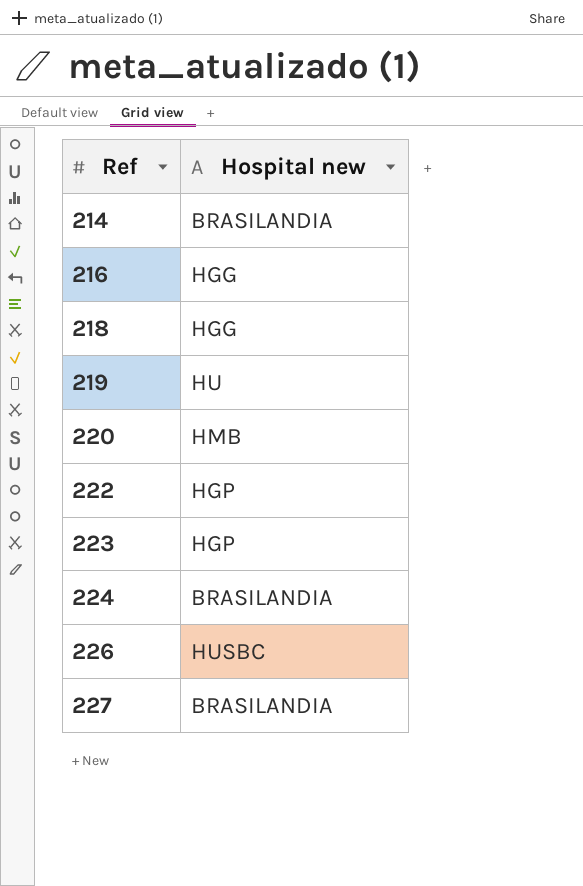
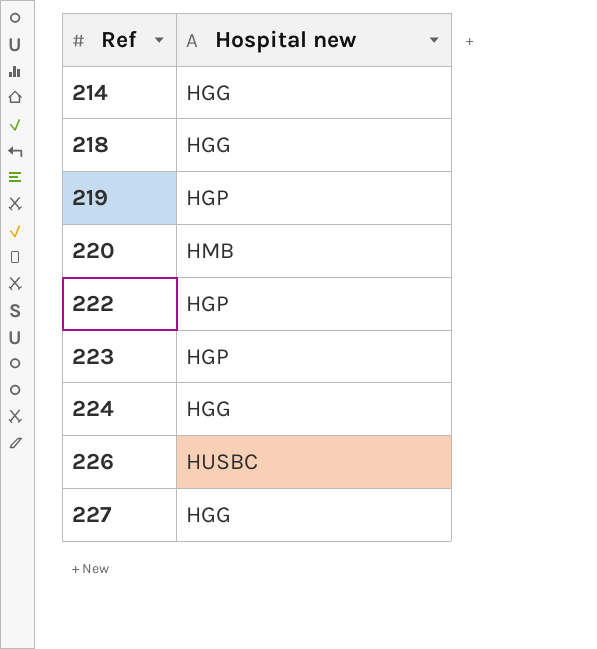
row 216: HGG -> none
214 | Hospital new: BRASILANDIA -> HGG
219 | Hospital new: HU -> HGP
224 | Hospital new: BRASILANDIA -> HGG
227 | Hospital new: BRASILANDIA -> HGG

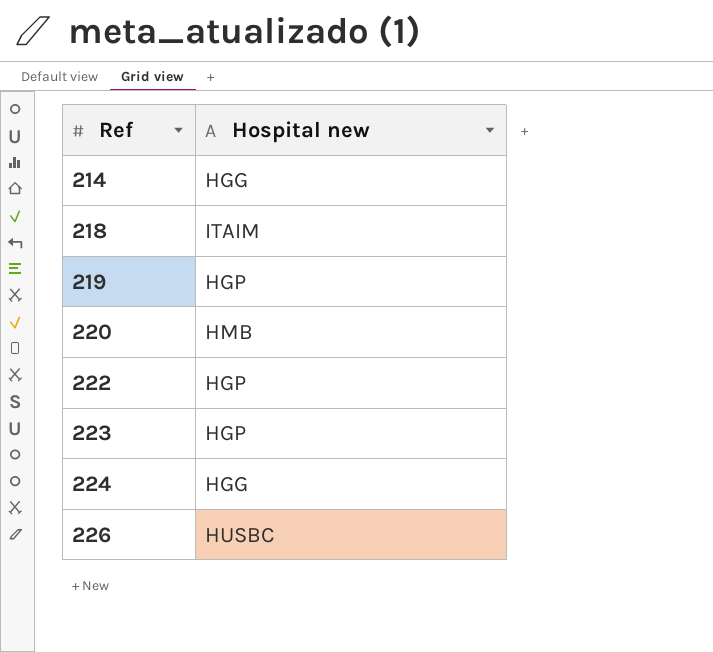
row 227: HGG -> none
218 | Hospital new: HGG -> ITAIM

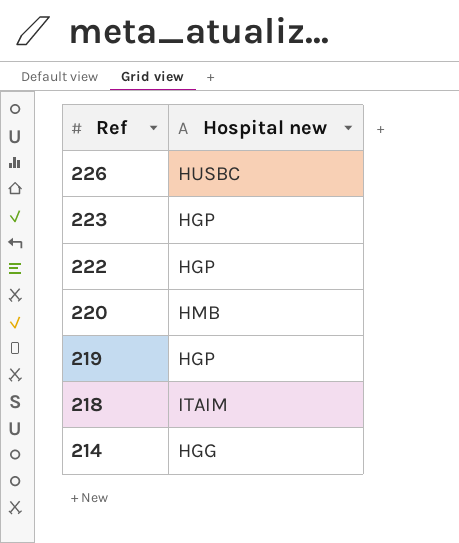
row order: Ref ascending -> Ref descending
row 224: HGG -> none

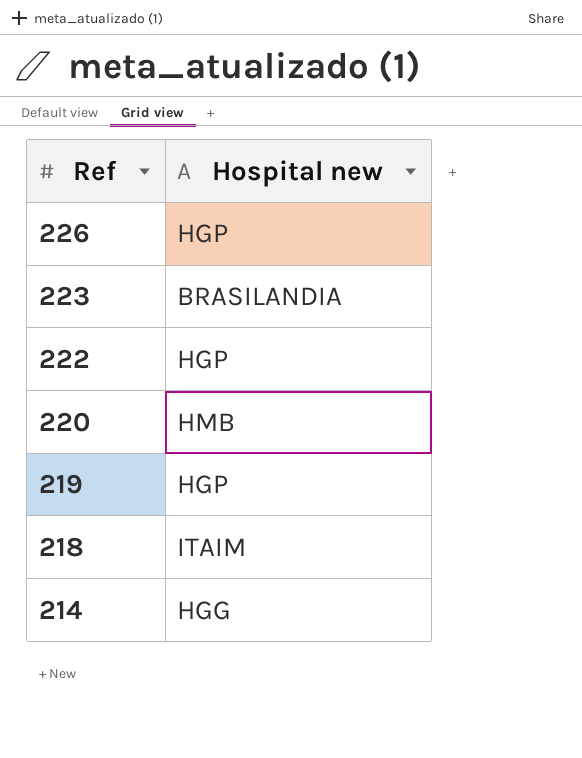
226 | Hospital new: HUSBC -> HGP
223 | Hospital new: HGP -> BRASILANDIA

